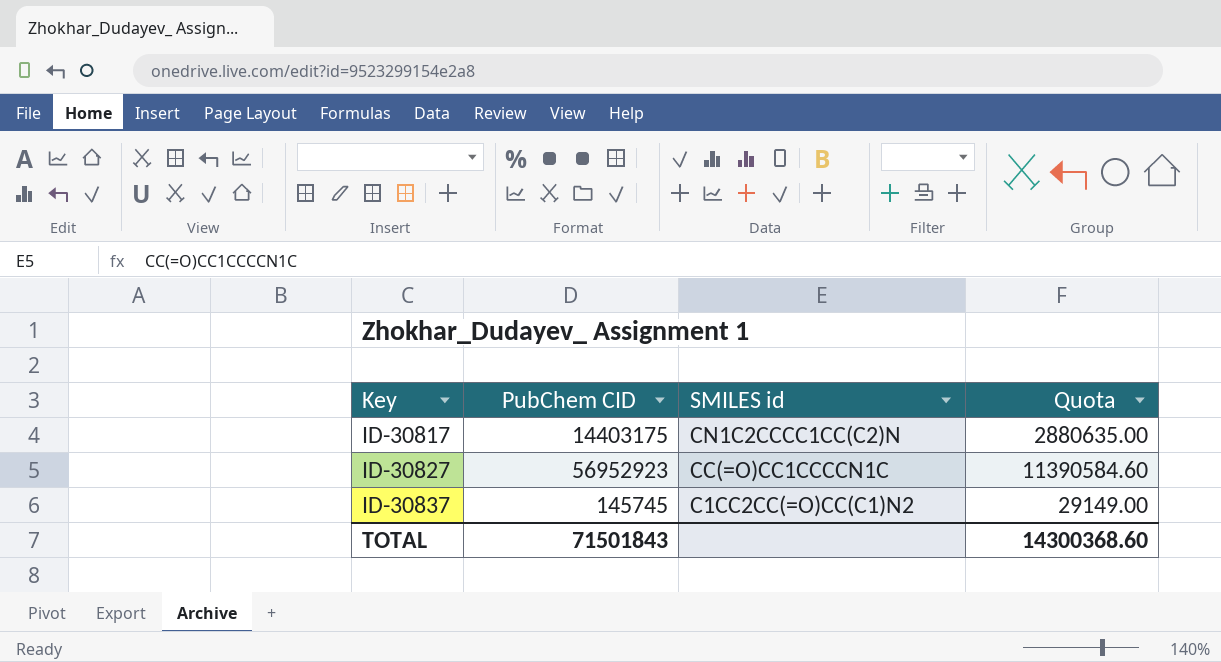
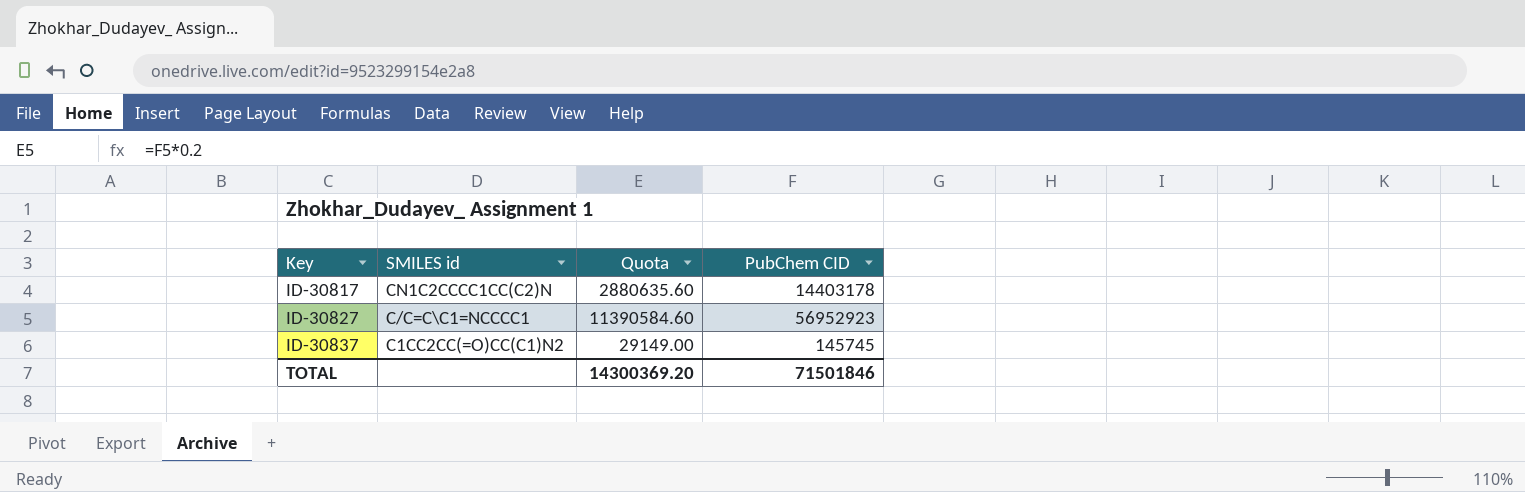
column PubChem CID | position: 2 -> 4
ID-30817 | Quota: 2880635.00 -> 2880635.60
ID-30817 | PubChem CID: 14403175 -> 14403178
ID-30827 | SMILES id: CC(=O)CC1CCCCN1C -> C/C=C\C1=NCCCC1
TOTAL | Quota: 14300368.60 -> 14300369.20
TOTAL | PubChem CID: 71501843 -> 71501846

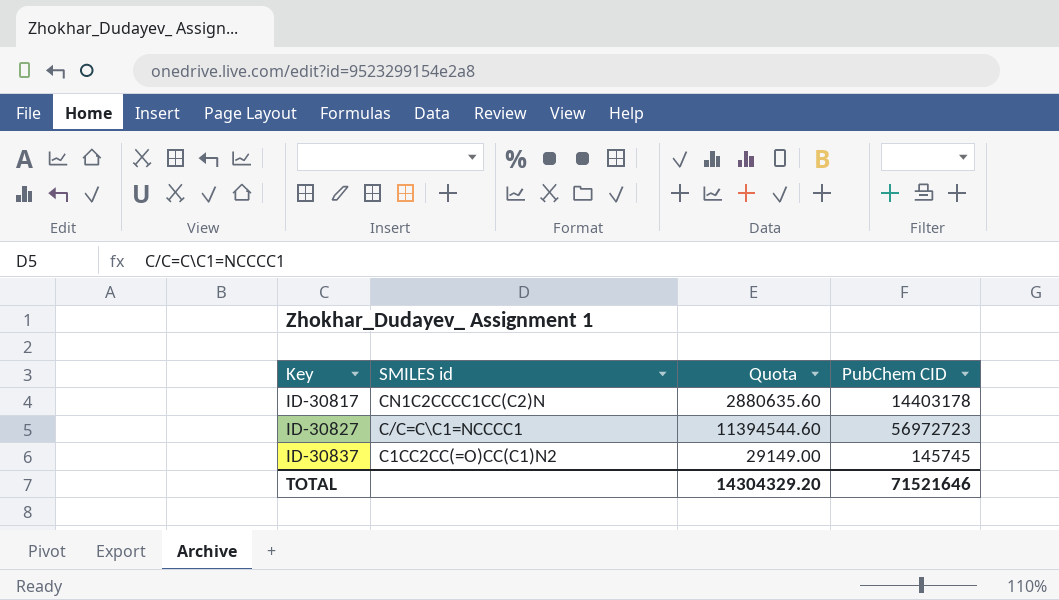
ID-30827 | Quota: 11390584.60 -> 11394544.60
ID-30827 | PubChem CID: 56952923 -> 56972723
TOTAL | Quota: 14300369.20 -> 14304329.20
TOTAL | PubChem CID: 71501846 -> 71521646

